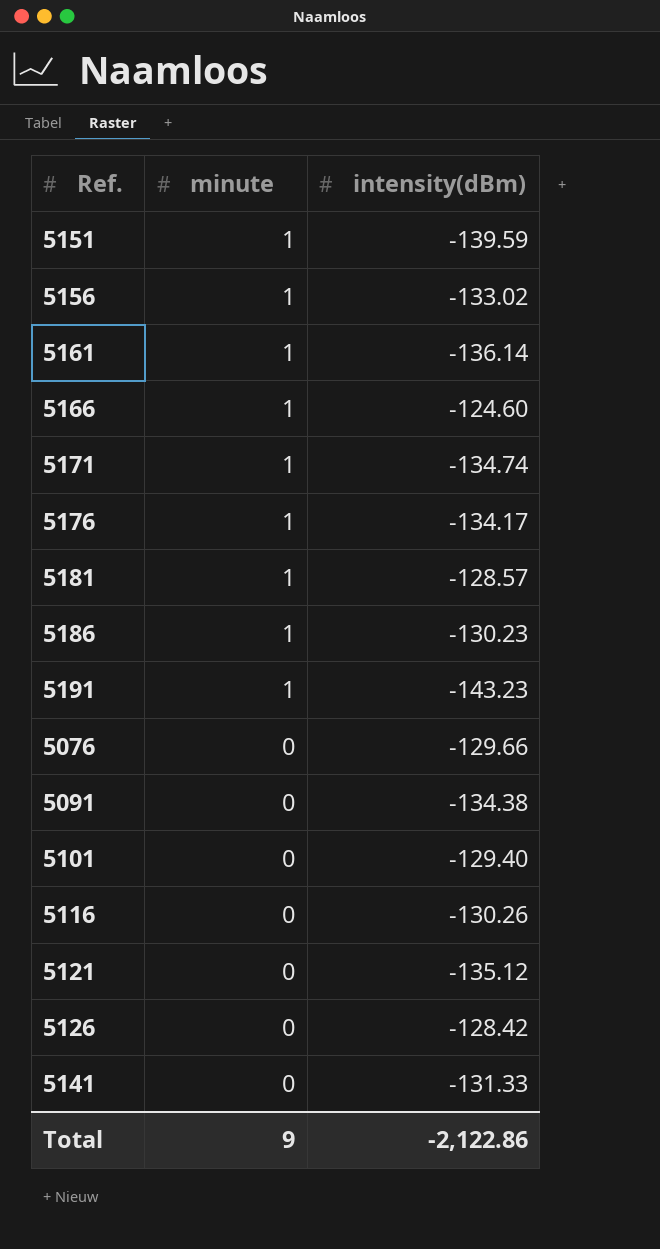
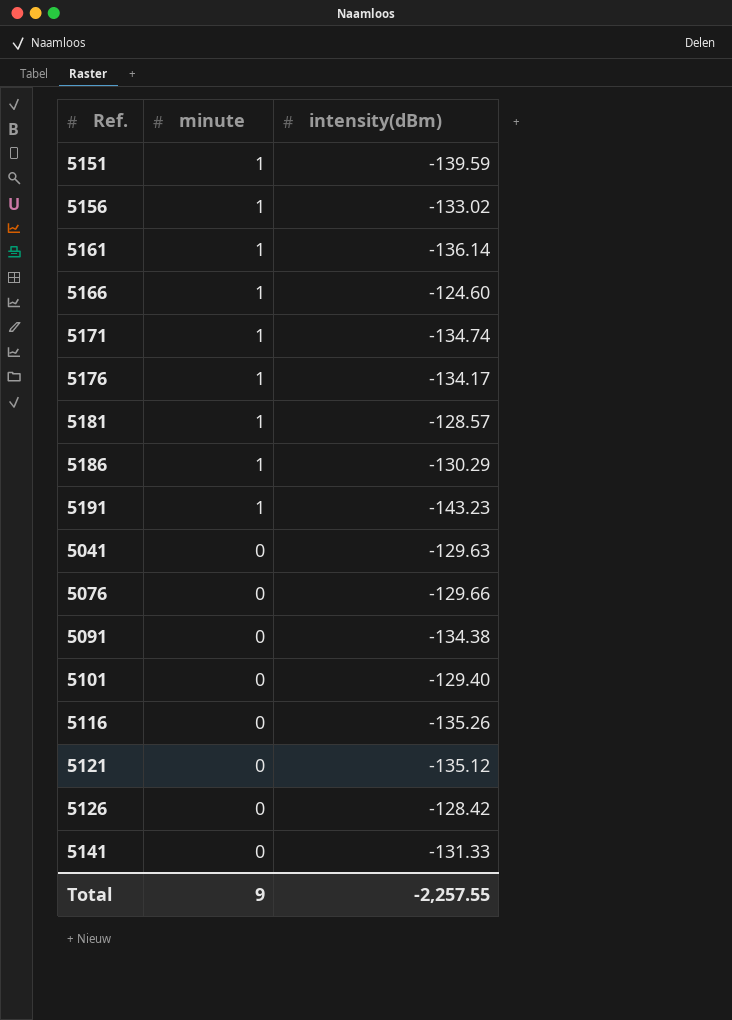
5186 | intensity(dBm): -130.23 -> -130.29
row 5041: none -> 0 | -129.63
5116 | intensity(dBm): -130.26 -> -135.26
Total | intensity(dBm): -2,122.86 -> -2,257.55

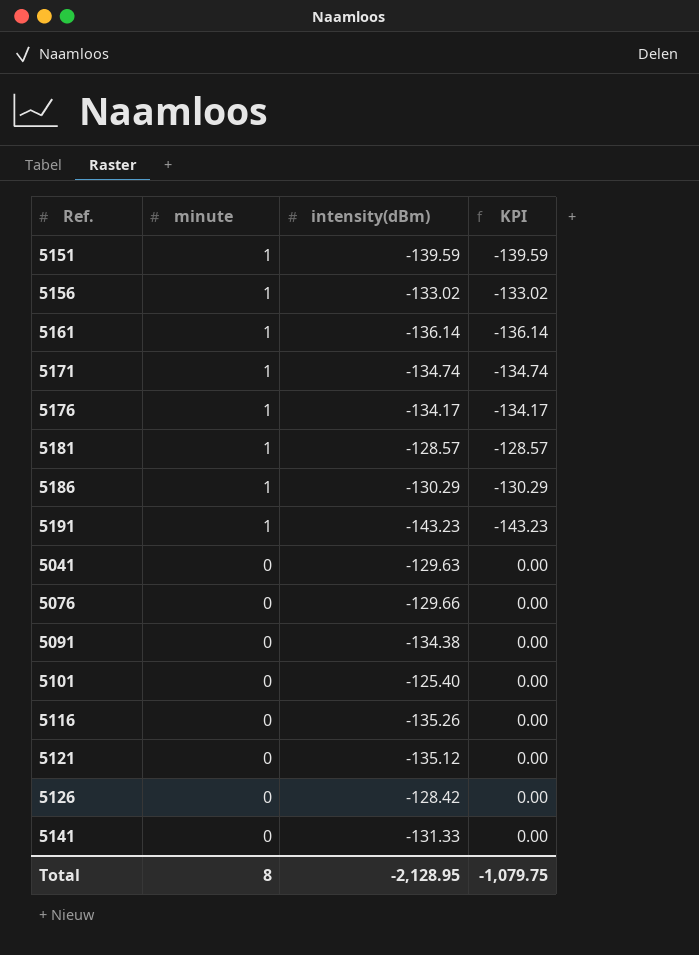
column KPI | formula: none -> [minute] * [intensity(dBm)]
row 5166: 1 | -124.60 -> none
5101 | intensity(dBm): -129.40 -> -125.40
Total | minute: 9 -> 8
Total | intensity(dBm): -2,257.55 -> -2,128.95

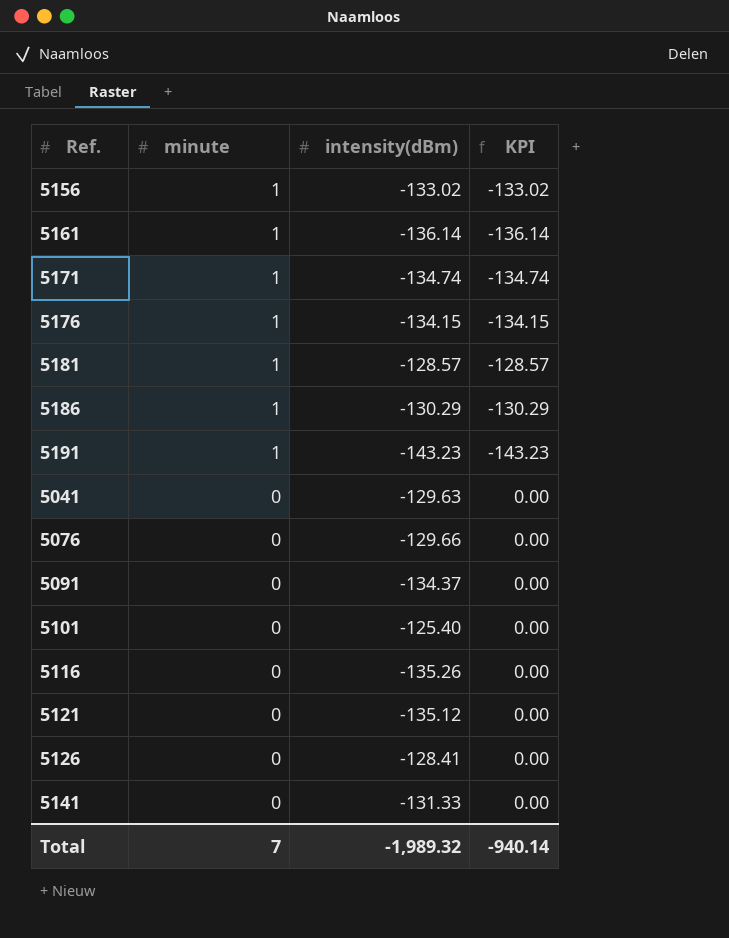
row 5151: 1 | -139.59 | -139.59 -> none
5176 | intensity(dBm): -134.17 -> -134.15
5176 | KPI: -134.17 -> -134.15
5091 | intensity(dBm): -134.38 -> -134.37
5126 | intensity(dBm): -128.42 -> -128.41
Total | minute: 8 -> 7
Total | intensity(dBm): -2,128.95 -> -1,989.32
Total | KPI: -1,079.75 -> -940.14

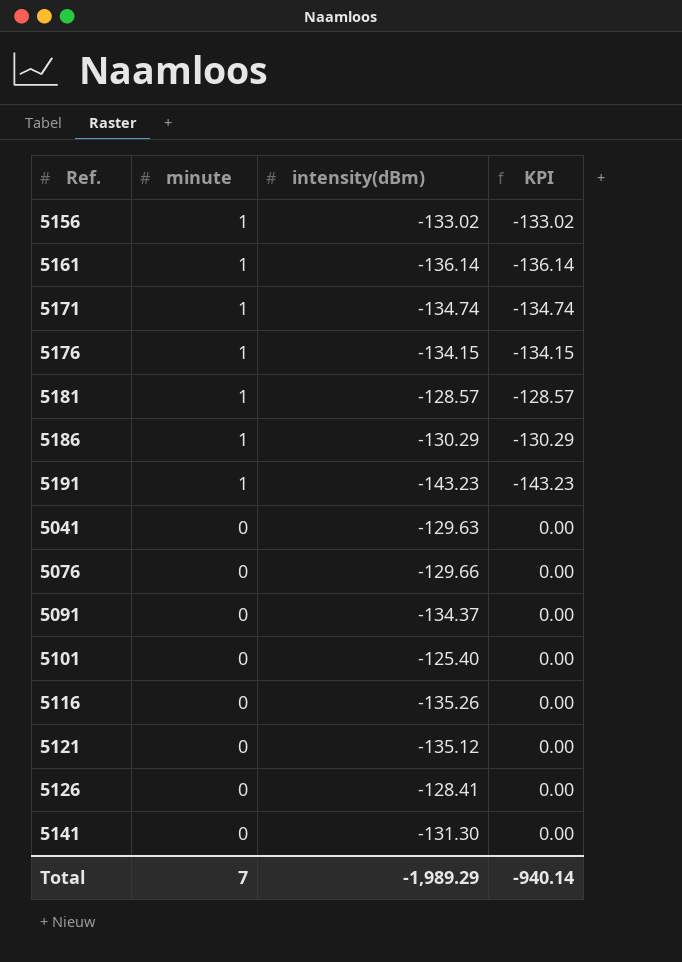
5141 | intensity(dBm): -131.33 -> -131.30
Total | intensity(dBm): -1,989.32 -> -1,989.29

